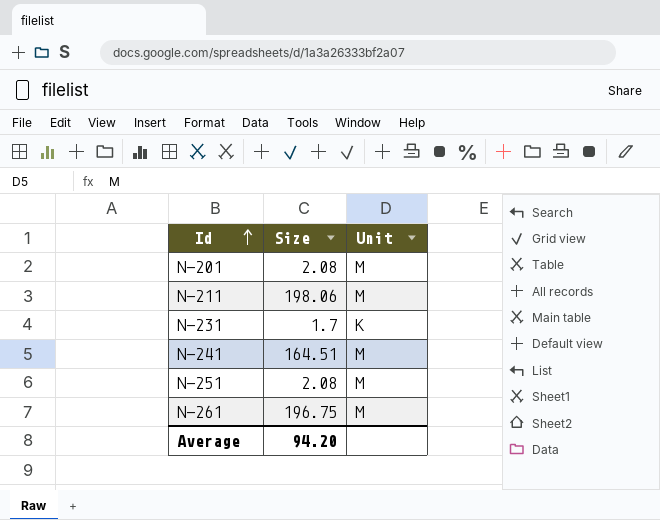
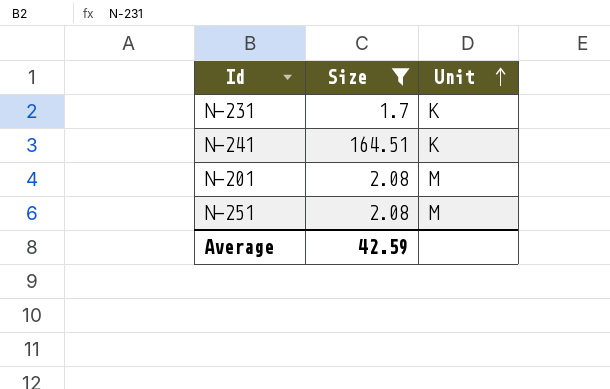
filter: none -> Size <= 164.51
row order: Id ascending -> Unit ascending
N-241 | Unit: M -> K
Average | Size: 94.20 -> 42.59

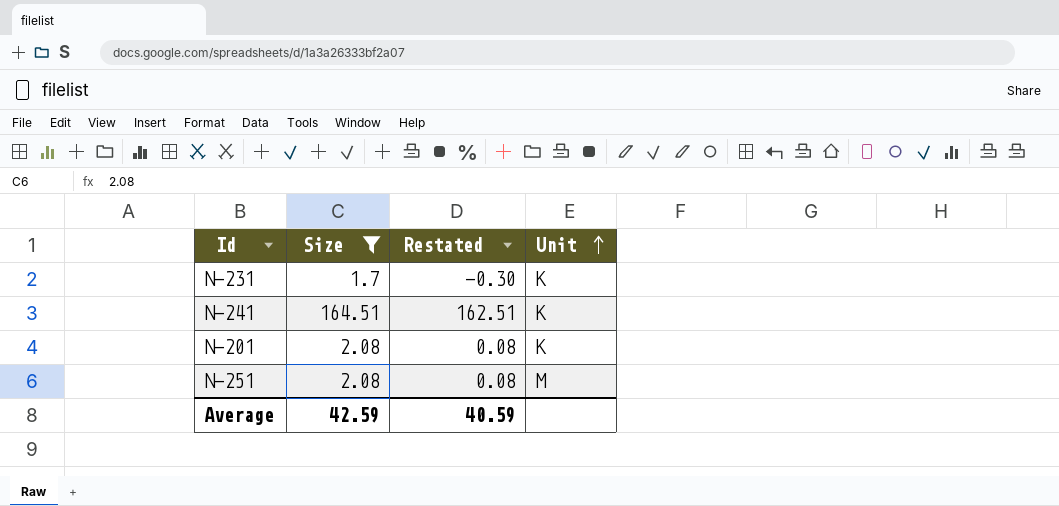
column Restated | formula: none -> [Size] - 2
N-201 | Unit: M -> K

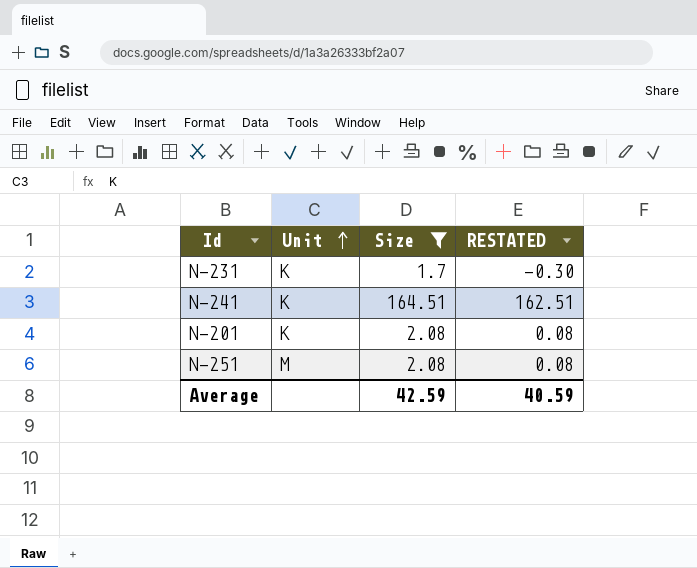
column Unit | position: 4 -> 2
column name: Restated -> RESTATED

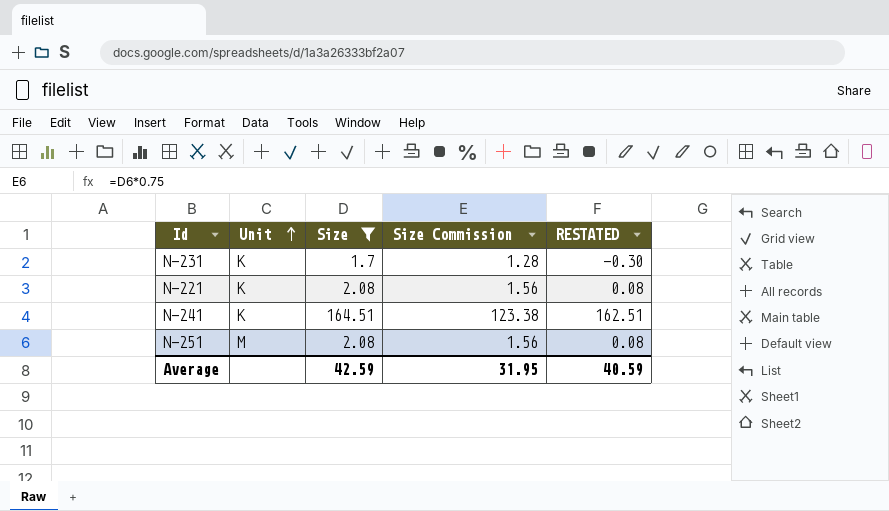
column Size Commission | formula: none -> [Size] * 0.75
row N-201: K | 2.08 | 0.08 -> none
row N-221: none -> K | 2.08 | 1.56 | 0.08

